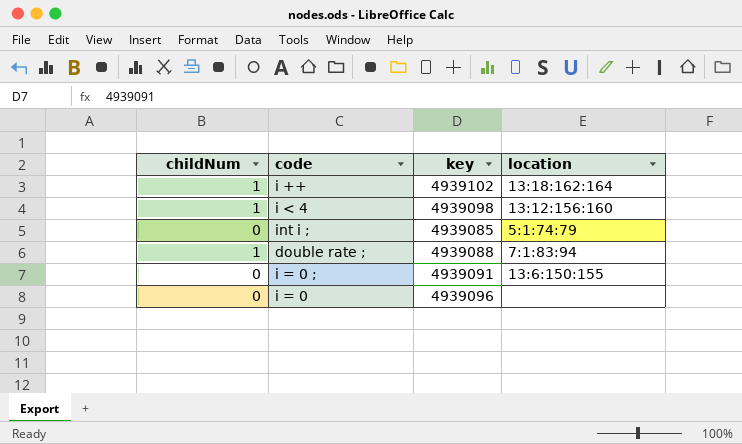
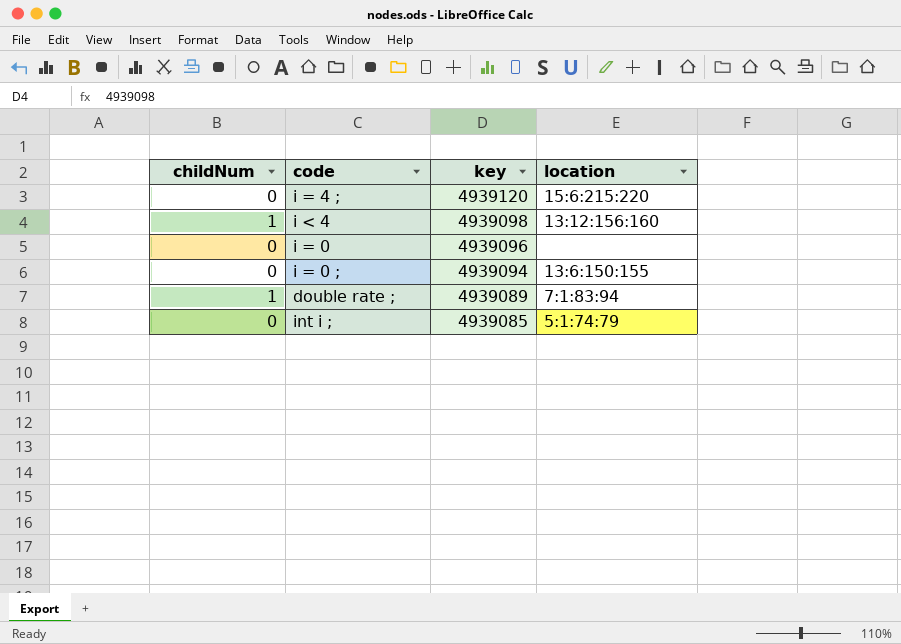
row order: none -> key descending
row i ++: 1 | 4939102 | 13:18:162:164 -> none
row i = 4 ;: none -> 0 | 4939120 | 15:6:215:220
i = 0 ; | key: 4939091 -> 4939094
double rate ; | key: 4939088 -> 4939089

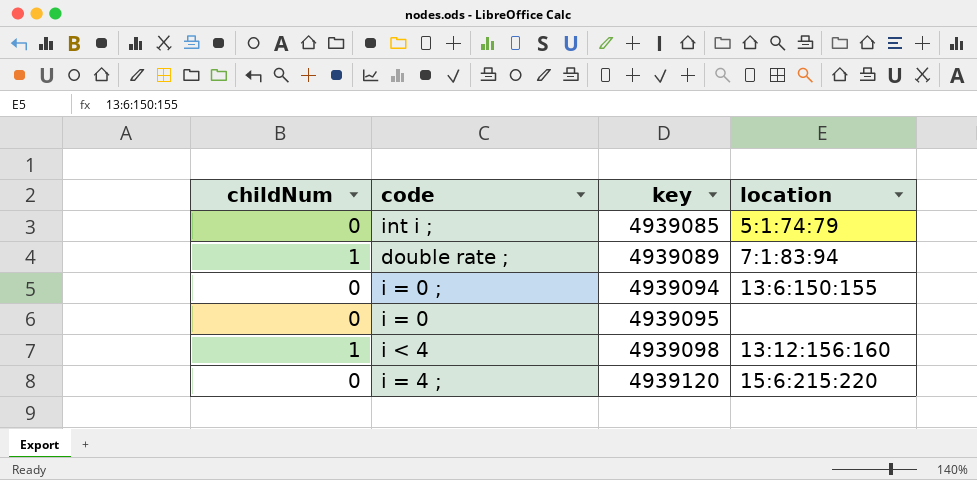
row order: key descending -> key ascending
i = 0 | key: 4939096 -> 4939095

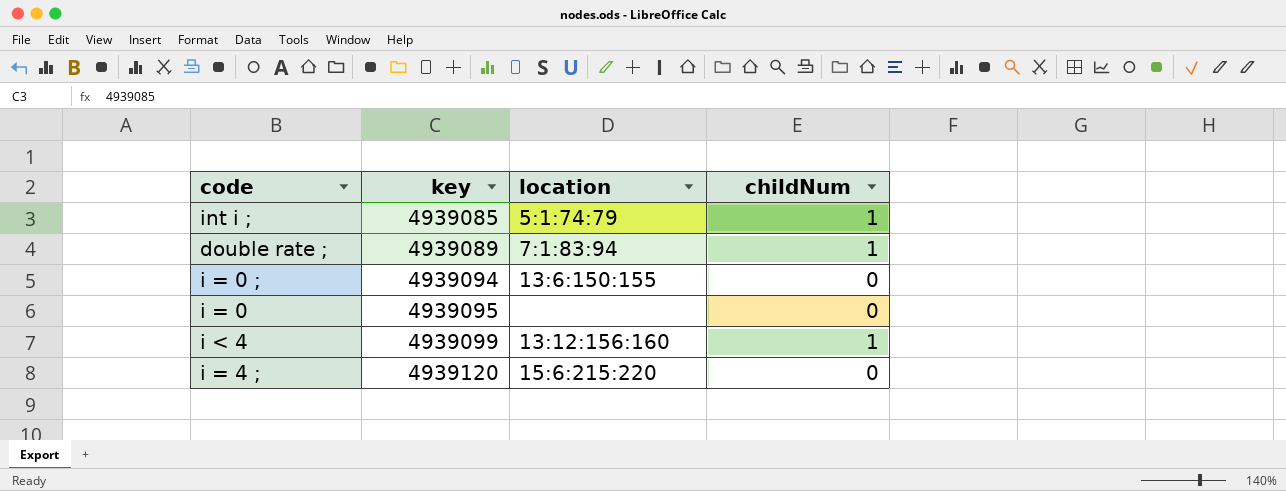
column childNum | position: 1 -> 4
int i ; | childNum: 0 -> 1
i < 4 | key: 4939098 -> 4939099

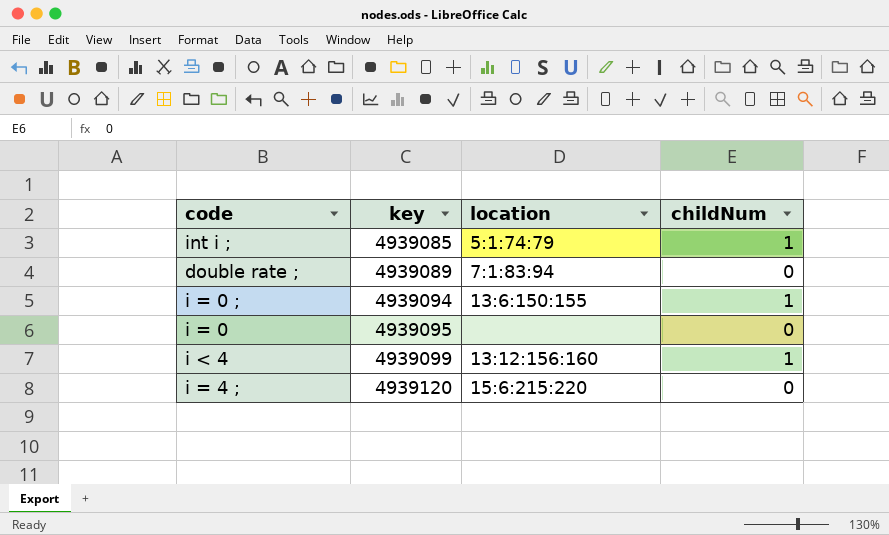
double rate ; | childNum: 1 -> 0
i = 0 ; | childNum: 0 -> 1

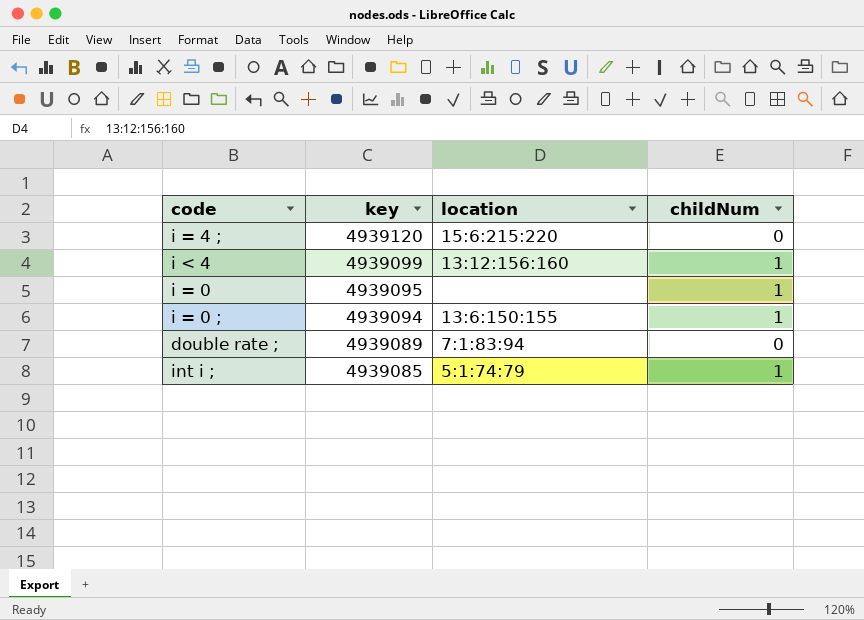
row order: key ascending -> key descending
i = 0 | childNum: 0 -> 1

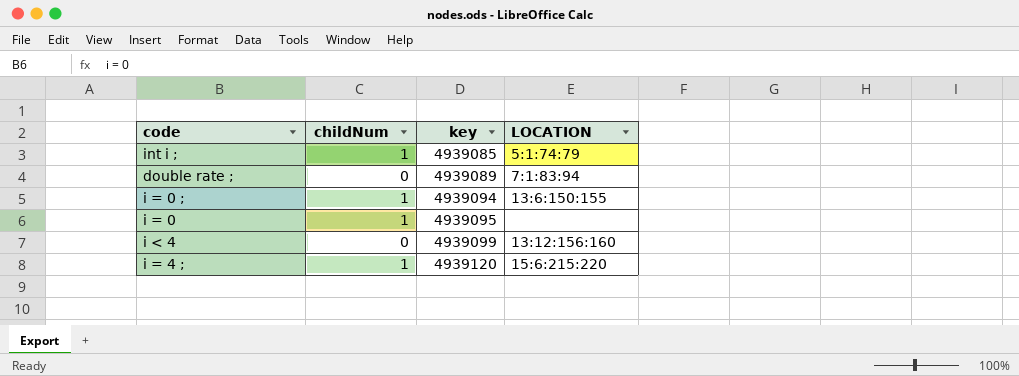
row order: key descending -> key ascending
column childNum | position: 4 -> 2
column name: location -> LOCATION
i < 4 | childNum: 1 -> 0
i = 4 ; | childNum: 0 -> 1

